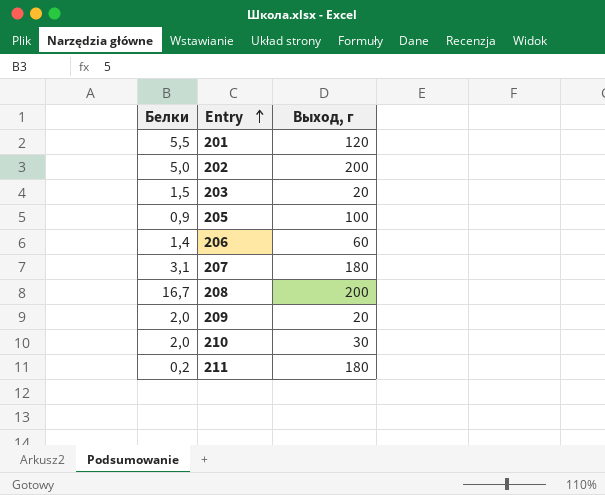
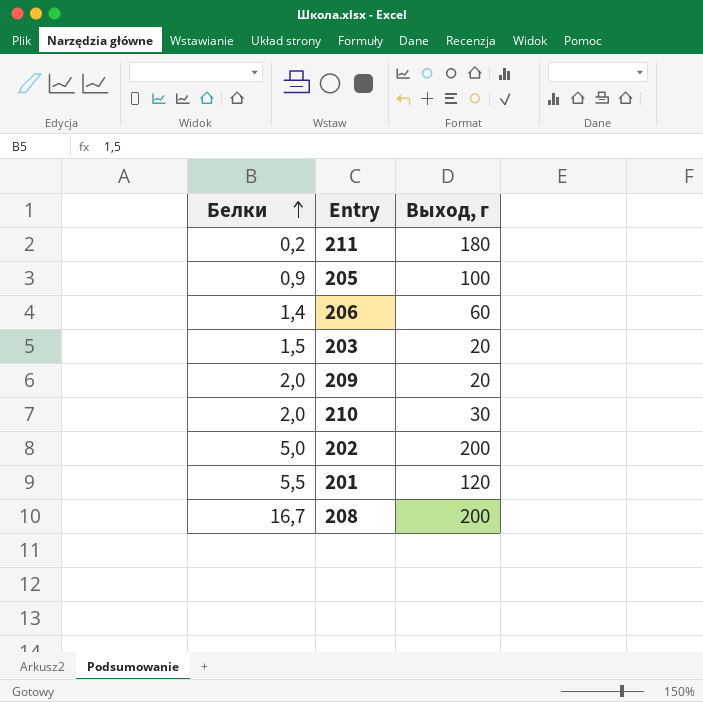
row order: Entry ascending -> Белки ascending
row 207: 3,1 | 180 -> none

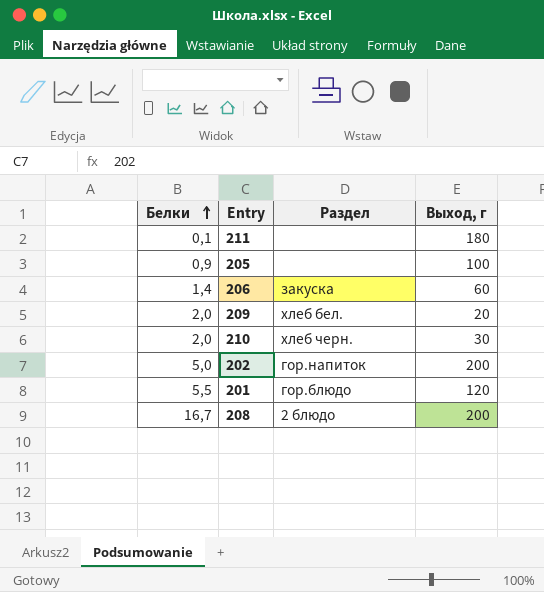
column Раздел | position: none -> 3
row 203: 1,5 | 20 -> none
211 | Белки: 0,2 -> 0,1

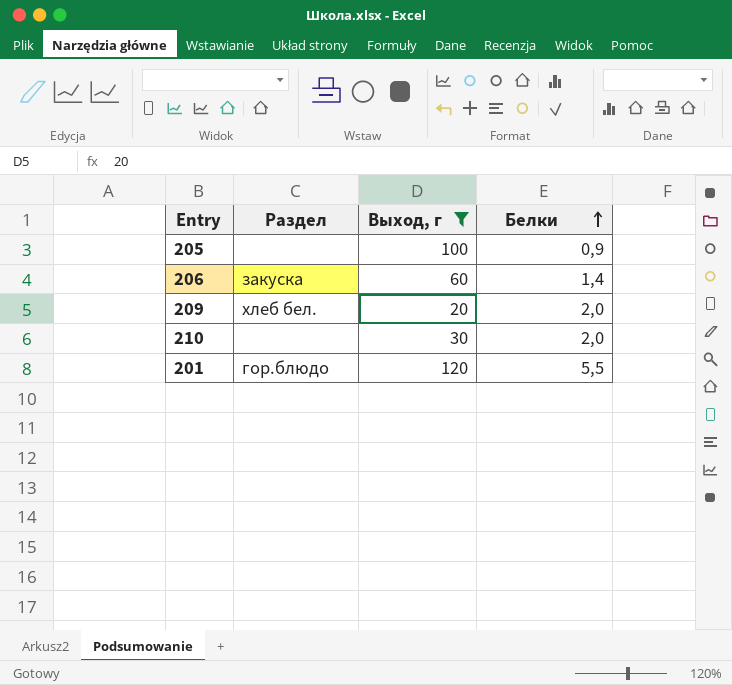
filter: none -> Выход, г <= 120
column Белки | position: 1 -> 4
210 | Раздел: хлеб черн. -> none

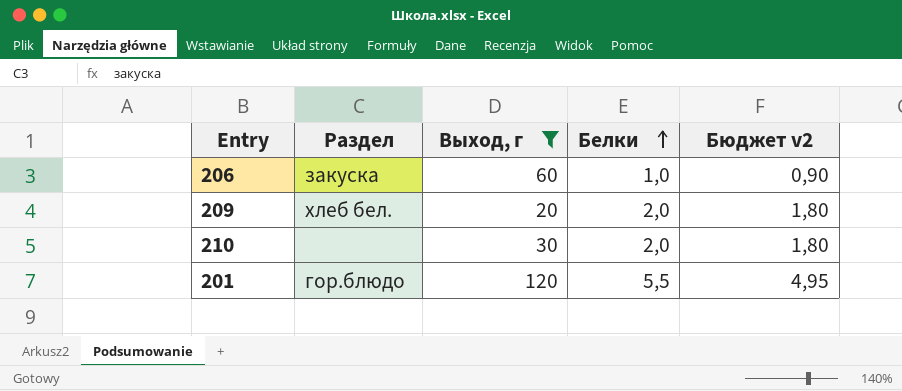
column Бюджет v2 | formula: none -> [Белки] * 0,9
row 205: none | 100 | 0,9 -> none
206 | Белки: 1,4 -> 1,0

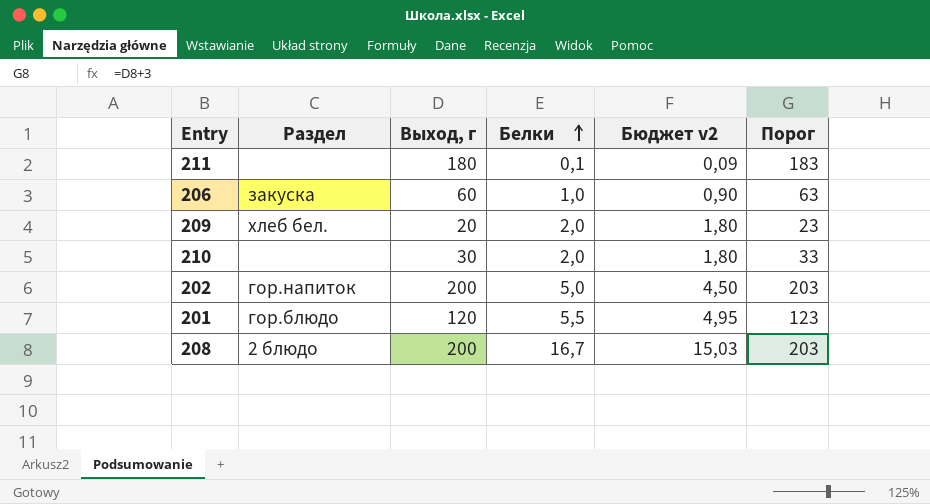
filter: Выход, г <= 120 -> none
column Порог | formula: none -> [Выход, г] + 3

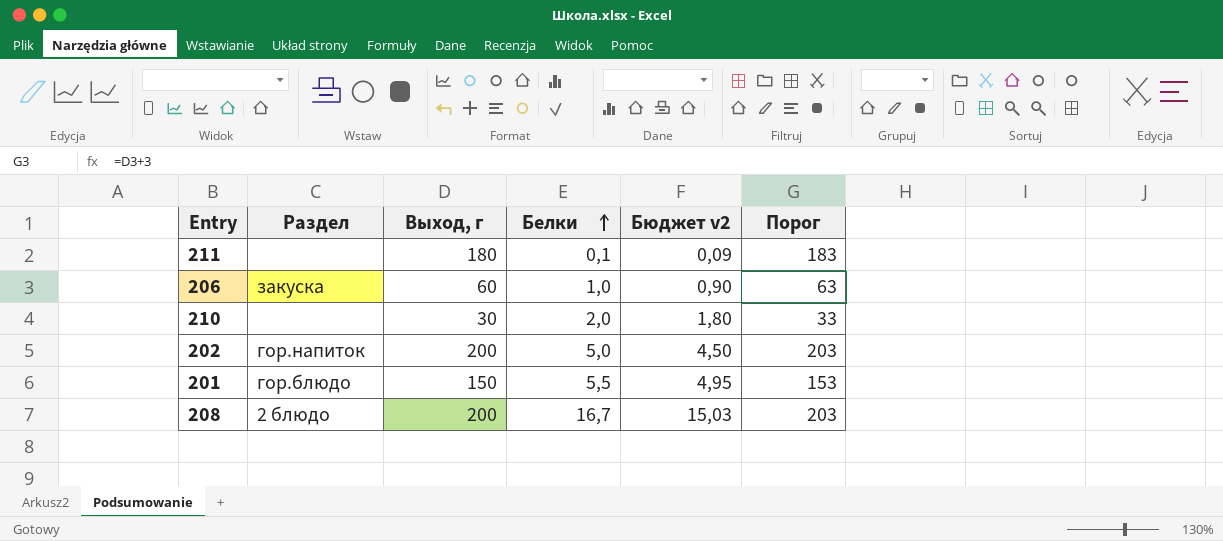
row 209: хлеб бел. | 20 | 2,0 | 1,80 | 23 -> none
201 | Выход, г: 120 -> 150
201 | Порог: 123 -> 153

